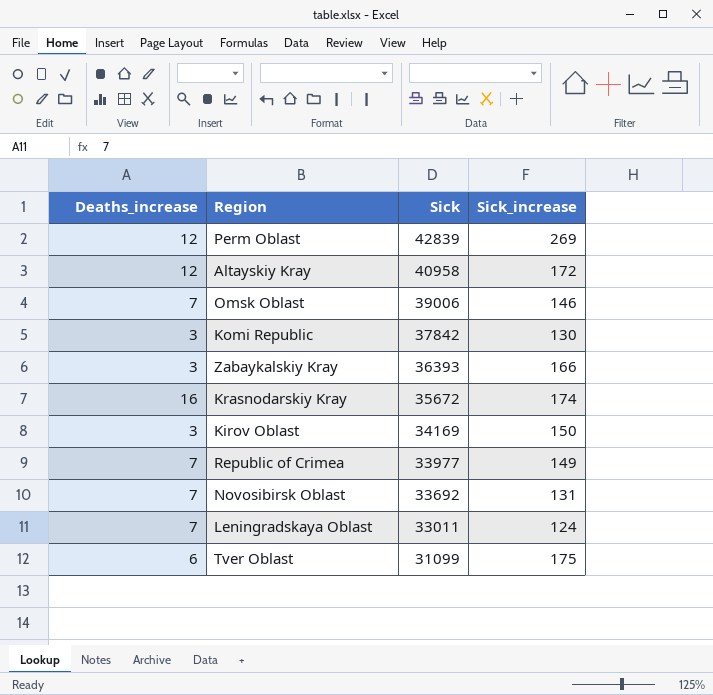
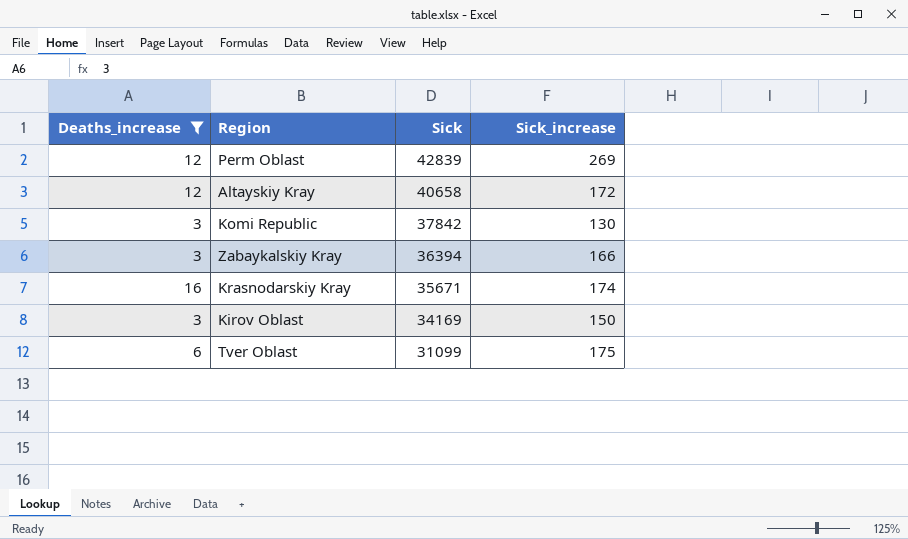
filter: none -> Deaths_increase != 7
Altayskiy Kray | Sick: 40958 -> 40658
Zabaykalskiy Kray | Sick: 36393 -> 36394
Krasnodarskiy Kray | Sick: 35672 -> 35671

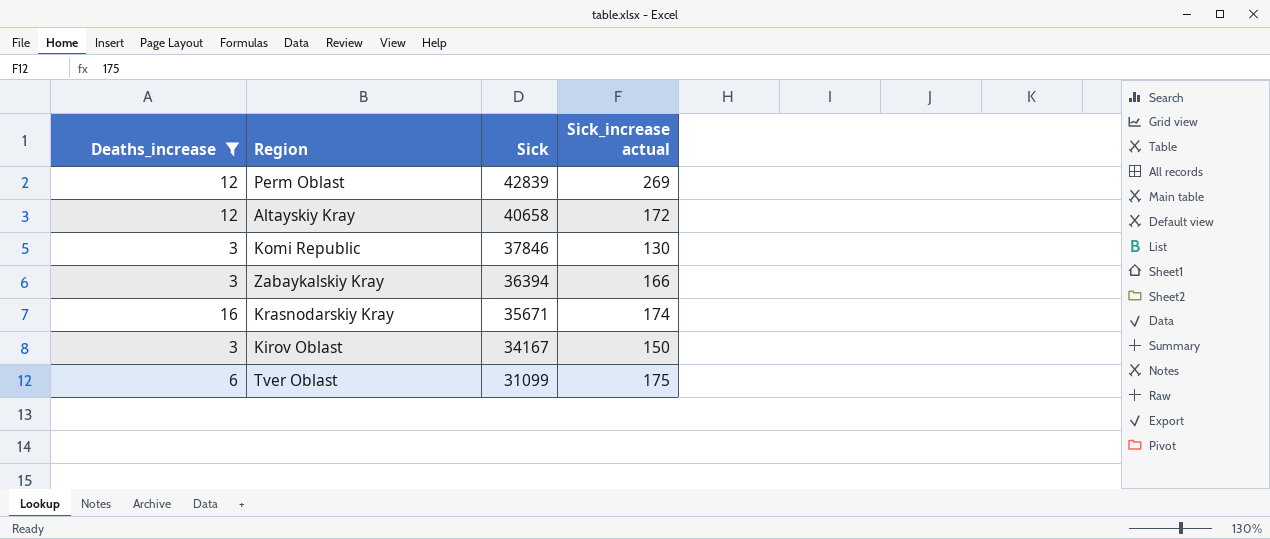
column name: Sick_increase -> Sick_increase actual
Komi Republic | Sick: 37842 -> 37846
Kirov Oblast | Sick: 34169 -> 34167

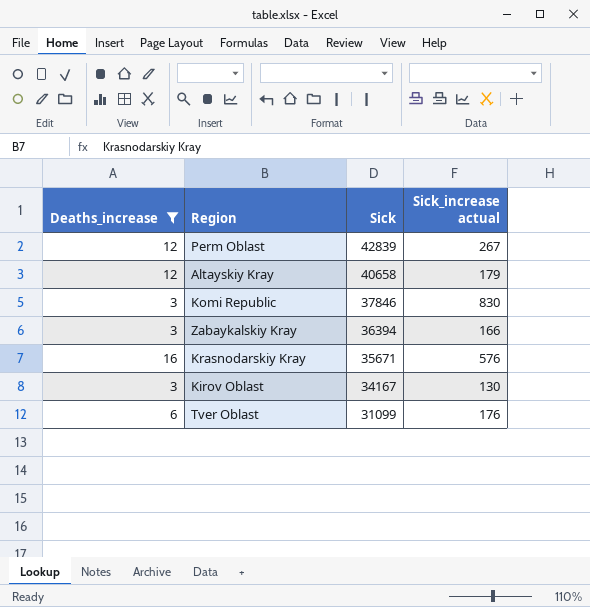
Perm Oblast | Sick_increase actual: 269 -> 267
Altayskiy Kray | Sick_increase actual: 172 -> 179
Komi Republic | Sick_increase actual: 130 -> 830
Krasnodarskiy Kray | Sick_increase actual: 174 -> 576
Kirov Oblast | Sick_increase actual: 150 -> 130
Tver Oblast | Sick_increase actual: 175 -> 176

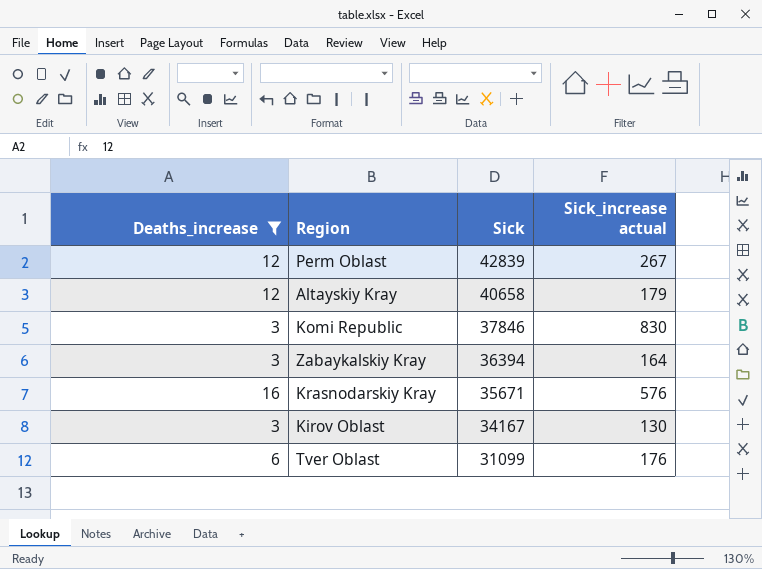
Zabaykalskiy Kray | Sick_increase actual: 166 -> 164

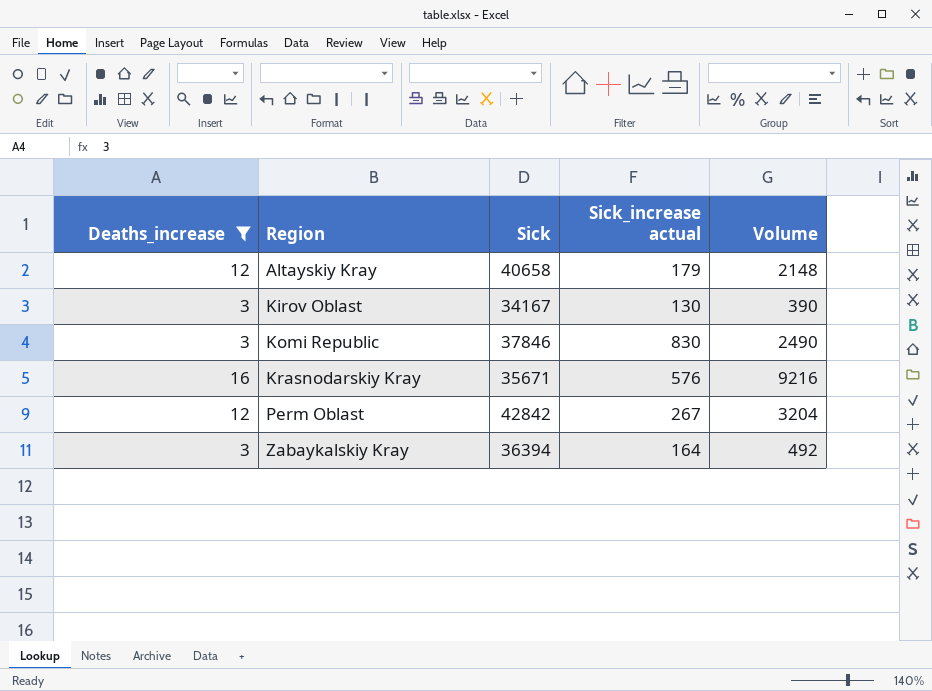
row order: Sick descending -> Region ascending
column Volume | formula: none -> [Deaths_increase] * [Sick_increase actual]
row Tver Oblast: 6 | 31099 | 176 -> none
Perm Oblast | Sick: 42839 -> 42842

